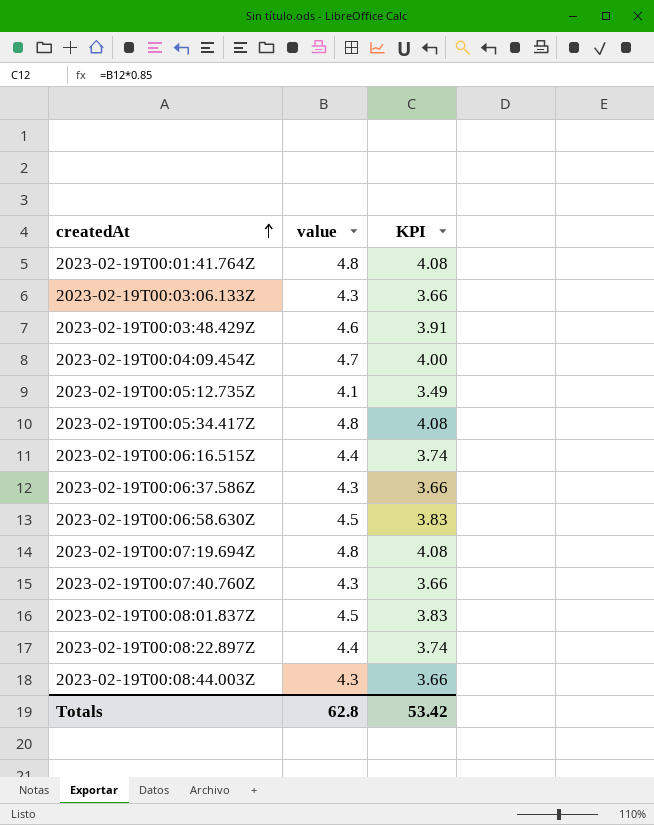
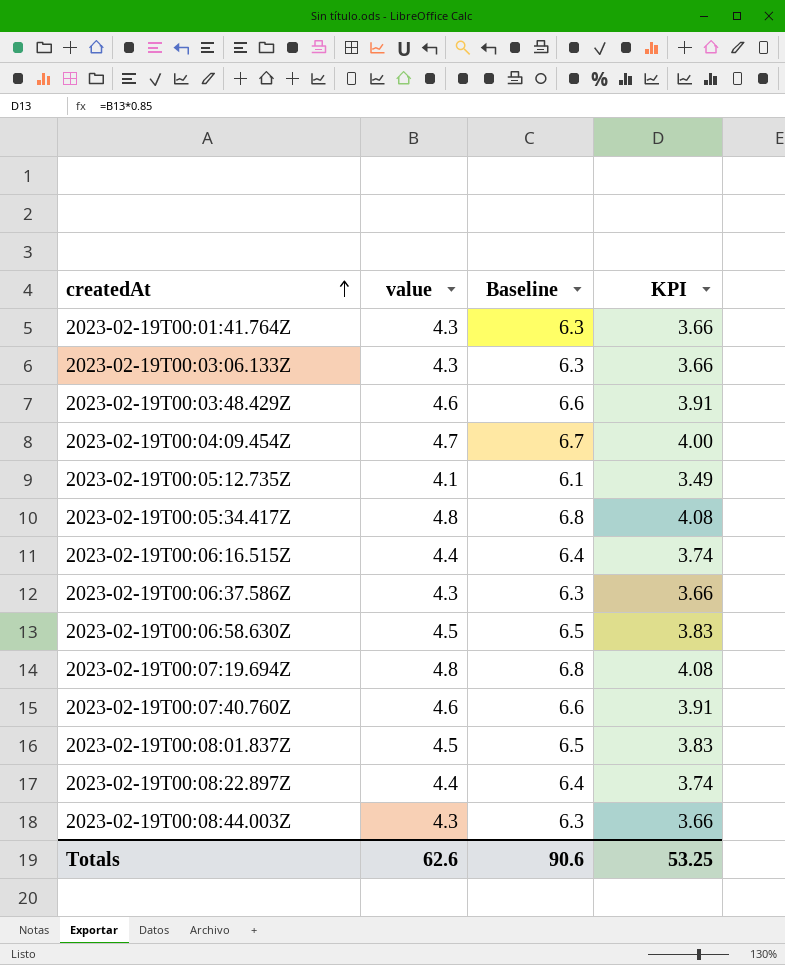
column Baseline | formula: none -> [value] + 2
2023-02-19T00:01:41.764Z | value: 4.8 -> 4.3
2023-02-19T00:01:41.764Z | KPI: 4.08 -> 3.66
2023-02-19T00:07:40.760Z | value: 4.3 -> 4.6
2023-02-19T00:07:40.760Z | KPI: 3.66 -> 3.91
Totals | value: 62.8 -> 62.6
Totals | KPI: 53.42 -> 53.25

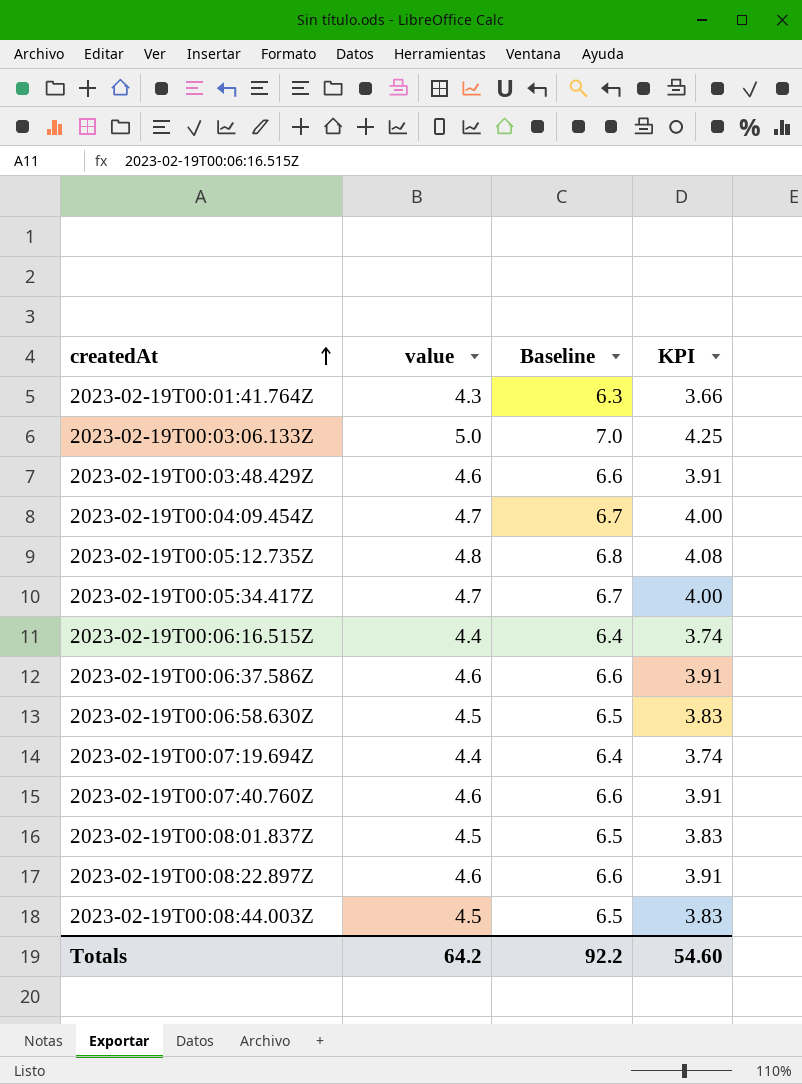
2023-02-19T00:03:06.133Z | value: 4.3 -> 5.0
2023-02-19T00:03:06.133Z | Baseline: 6.3 -> 7.0
2023-02-19T00:03:06.133Z | KPI: 3.66 -> 4.25
2023-02-19T00:05:12.735Z | value: 4.1 -> 4.8
2023-02-19T00:05:12.735Z | Baseline: 6.1 -> 6.8
2023-02-19T00:05:12.735Z | KPI: 3.49 -> 4.08
2023-02-19T00:05:34.417Z | value: 4.8 -> 4.7
2023-02-19T00:05:34.417Z | Baseline: 6.8 -> 6.7
2023-02-19T00:05:34.417Z | KPI: 4.08 -> 4.00
2023-02-19T00:06:37.586Z | value: 4.3 -> 4.6
2023-02-19T00:06:37.586Z | Baseline: 6.3 -> 6.6
2023-02-19T00:06:37.586Z | KPI: 3.66 -> 3.91
2023-02-19T00:07:19.694Z | value: 4.8 -> 4.4
2023-02-19T00:07:19.694Z | Baseline: 6.8 -> 6.4
2023-02-19T00:07:19.694Z | KPI: 4.08 -> 3.74
2023-02-19T00:08:22.897Z | value: 4.4 -> 4.6
2023-02-19T00:08:22.897Z | Baseline: 6.4 -> 6.6
2023-02-19T00:08:22.897Z | KPI: 3.74 -> 3.91
2023-02-19T00:08:44.003Z | value: 4.3 -> 4.5
2023-02-19T00:08:44.003Z | Baseline: 6.3 -> 6.5
2023-02-19T00:08:44.003Z | KPI: 3.66 -> 3.83
Totals | value: 62.6 -> 64.2
Totals | Baseline: 90.6 -> 92.2
Totals | KPI: 53.25 -> 54.60

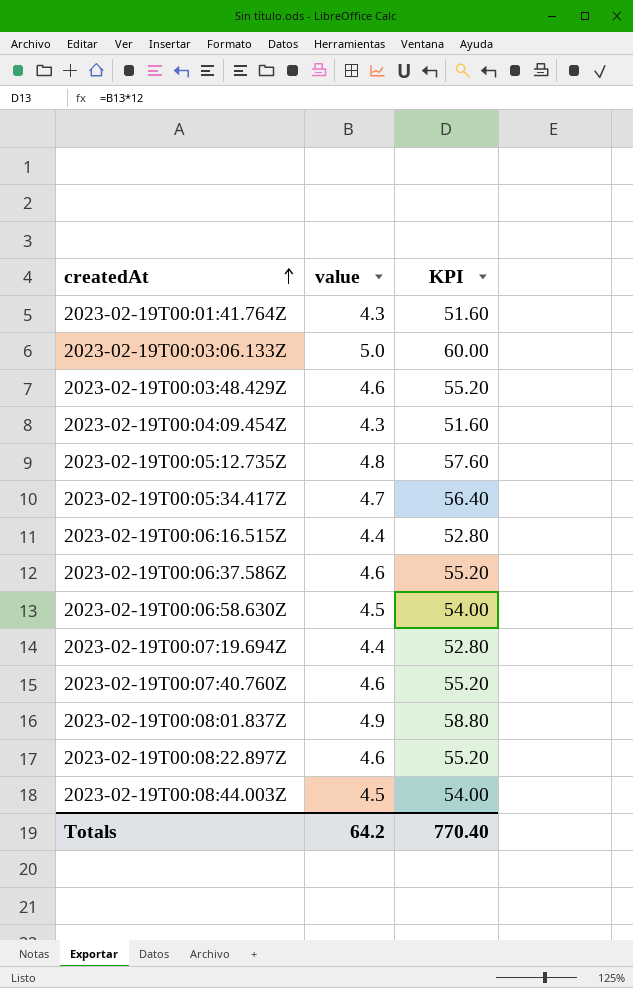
column Baseline | formula: [value] + 2 -> none
column KPI | formula: [value] * 0.85 -> [value] * 12
2023-02-19T00:04:09.454Z | value: 4.7 -> 4.3
2023-02-19T00:08:01.837Z | value: 4.5 -> 4.9
Totals | KPI: 54.60 -> 770.40

